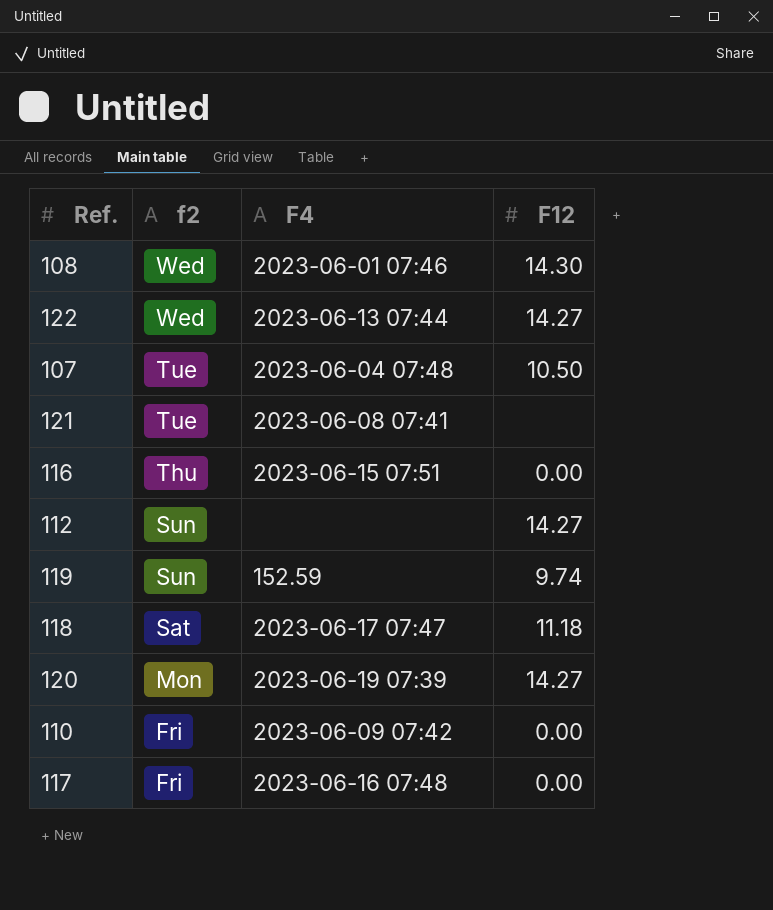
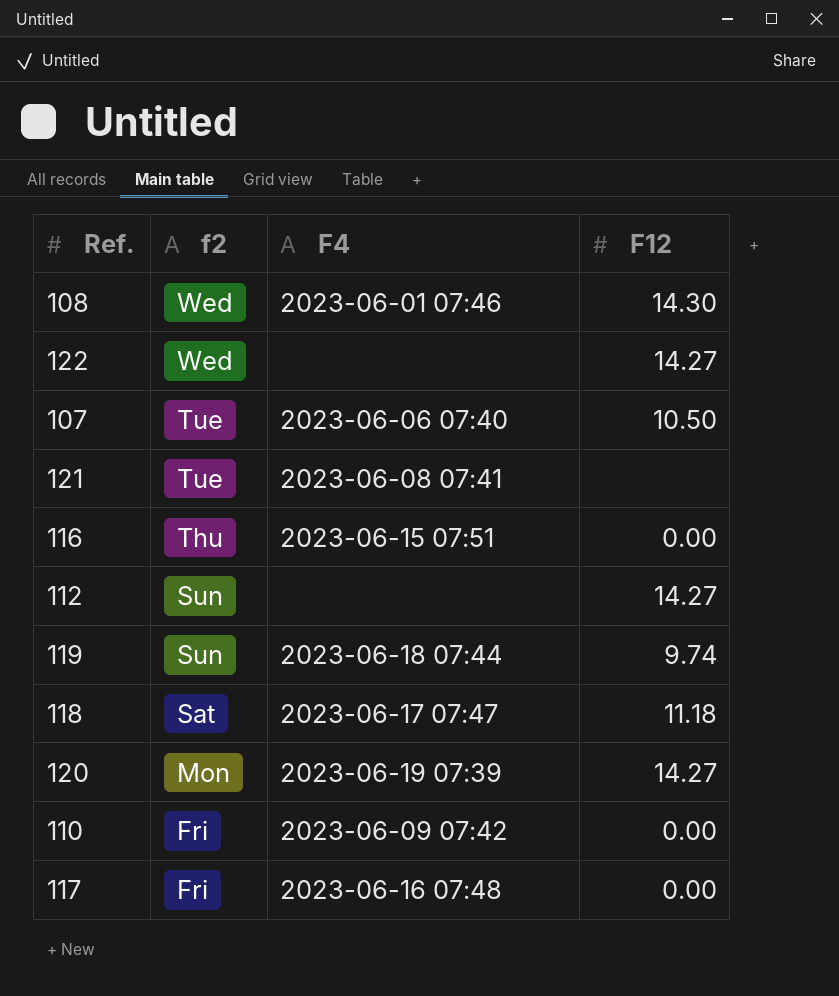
122 | F4: 2023-06-13 07:44 -> none
107 | F4: 2023-06-04 07:48 -> 2023-06-06 07:40
119 | F4: 152.59 -> 2023-06-18 07:44

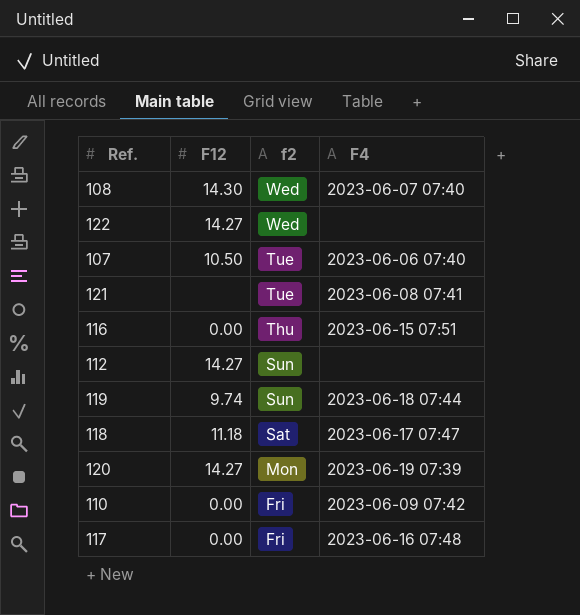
column F12 | position: 4 -> 2
108 | F4: 2023-06-01 07:46 -> 2023-06-07 07:40

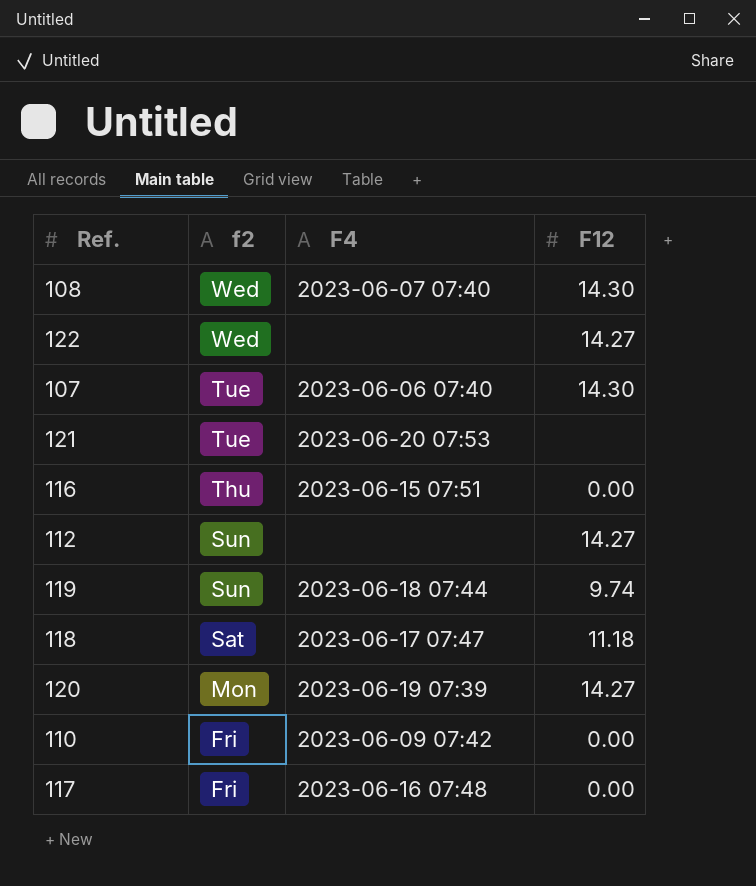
column F12 | position: 2 -> 4
107 | F12: 10.50 -> 14.30
121 | F4: 2023-06-08 07:41 -> 2023-06-20 07:53

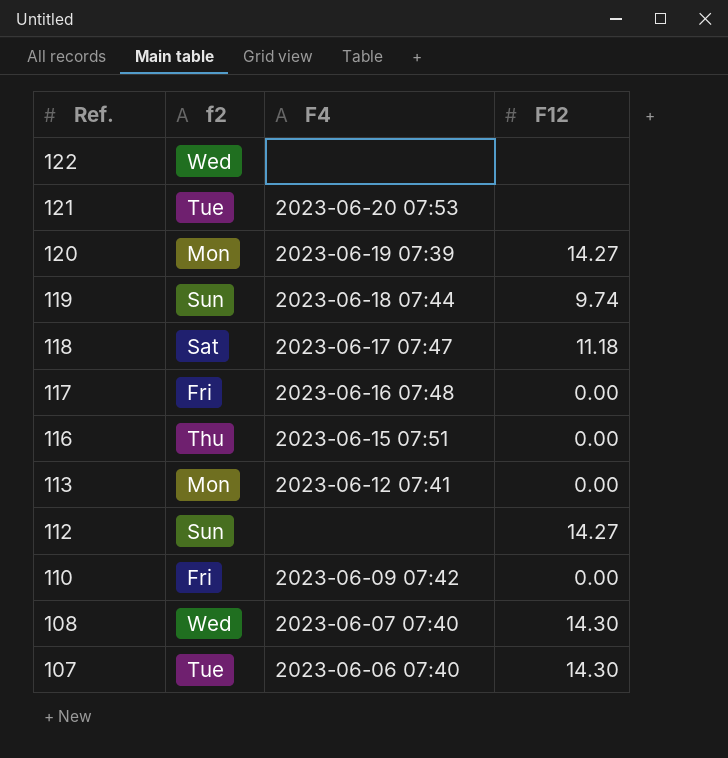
row order: f2 descending -> Ref. descending
122 | F12: 14.27 -> none
row 113: none -> Mon | 2023-06-12 07:41 | 0.00

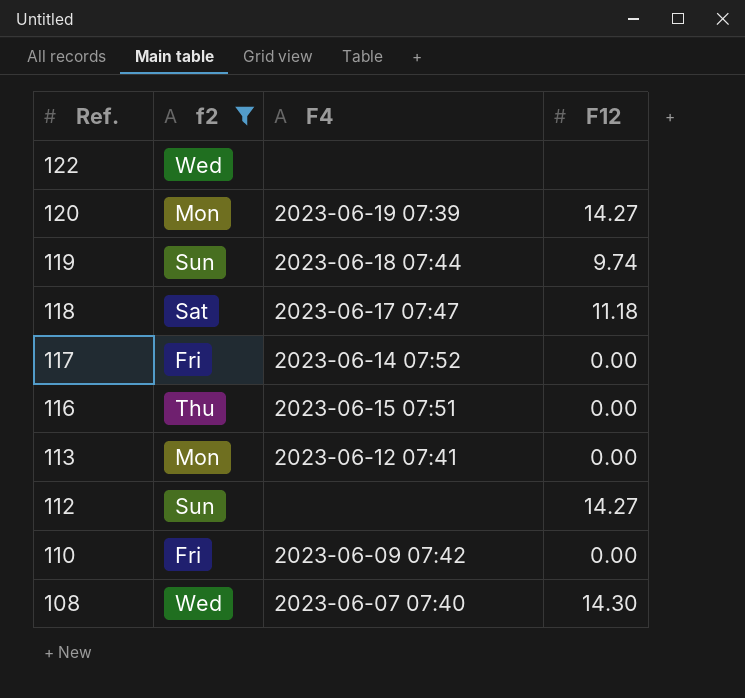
filter: none -> f2 != Tue
117 | F4: 2023-06-16 07:48 -> 2023-06-14 07:52

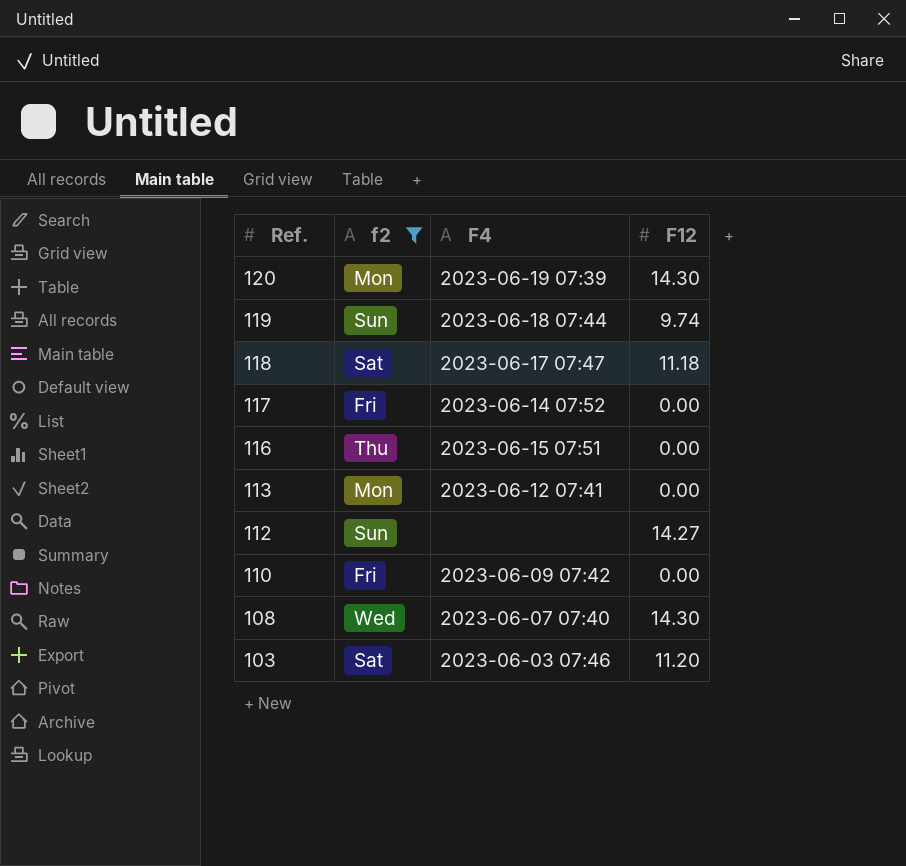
row 122: Wed | none | none -> none
120 | F12: 14.27 -> 14.30
row 103: none -> Sat | 2023-06-03 07:46 | 11.20

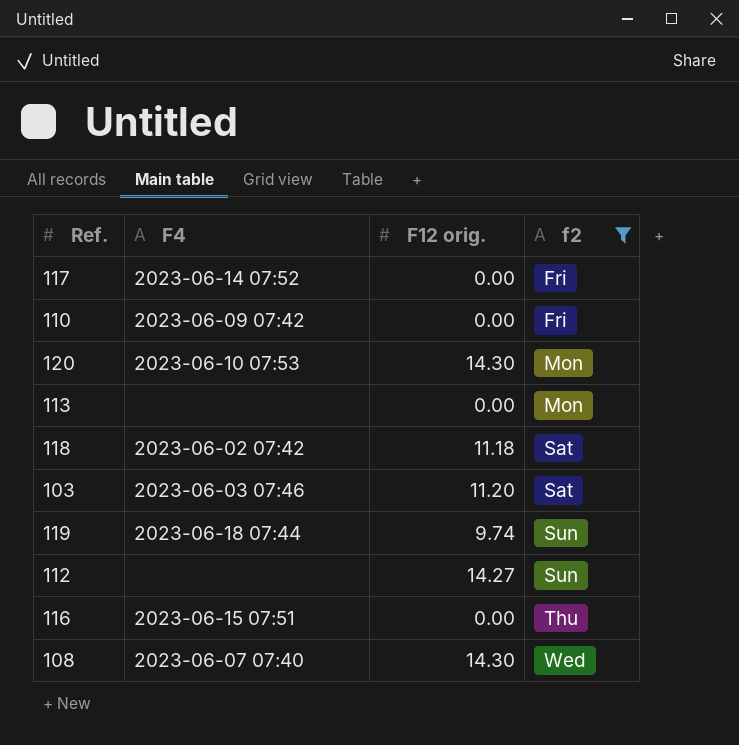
row order: Ref. descending -> f2 ascending
column name: F12 -> F12 orig.
column f2 | position: 2 -> 4
120 | F4: 2023-06-19 07:39 -> 2023-06-10 07:53
113 | F4: 2023-06-12 07:41 -> none
118 | F4: 2023-06-17 07:47 -> 2023-06-02 07:42

